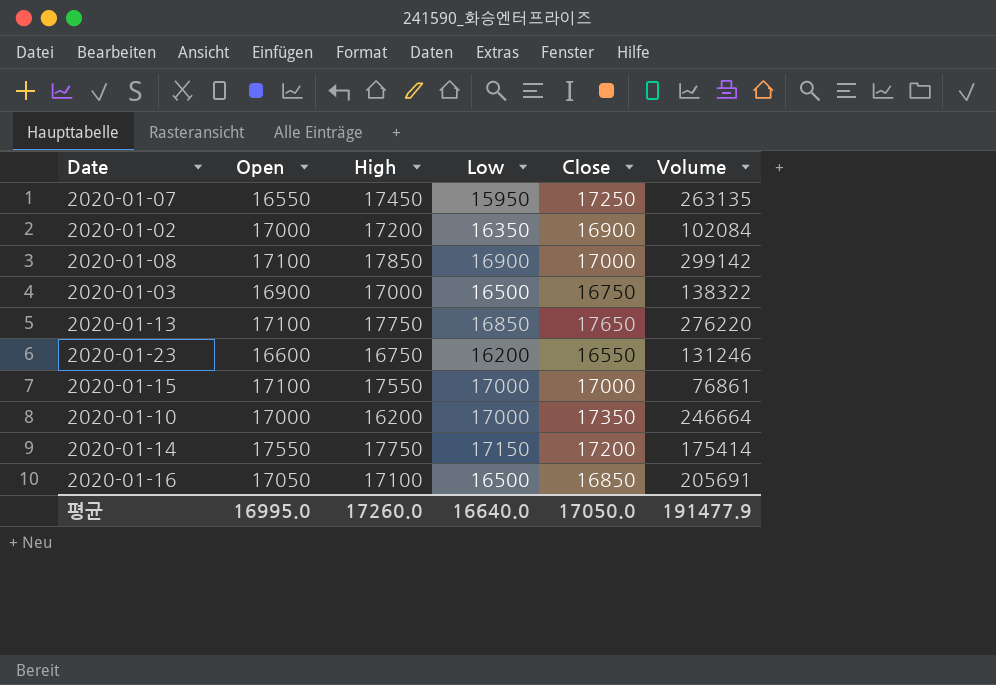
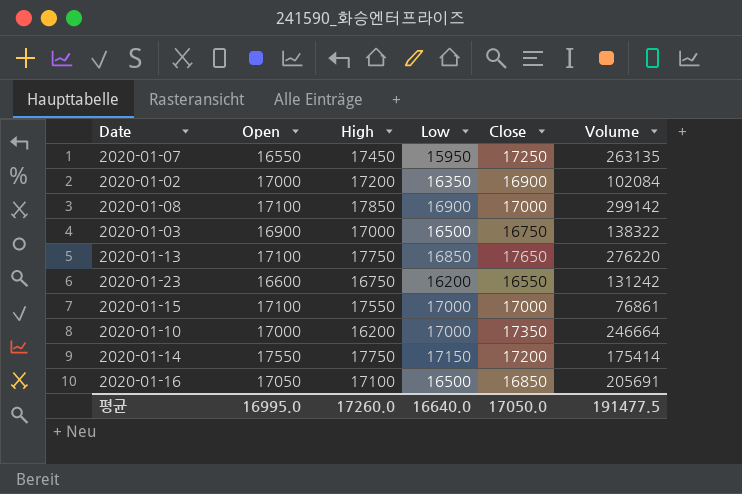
2020-01-23 | Volume: 131246 -> 131242
평균 | Volume: 191477.9 -> 191477.5

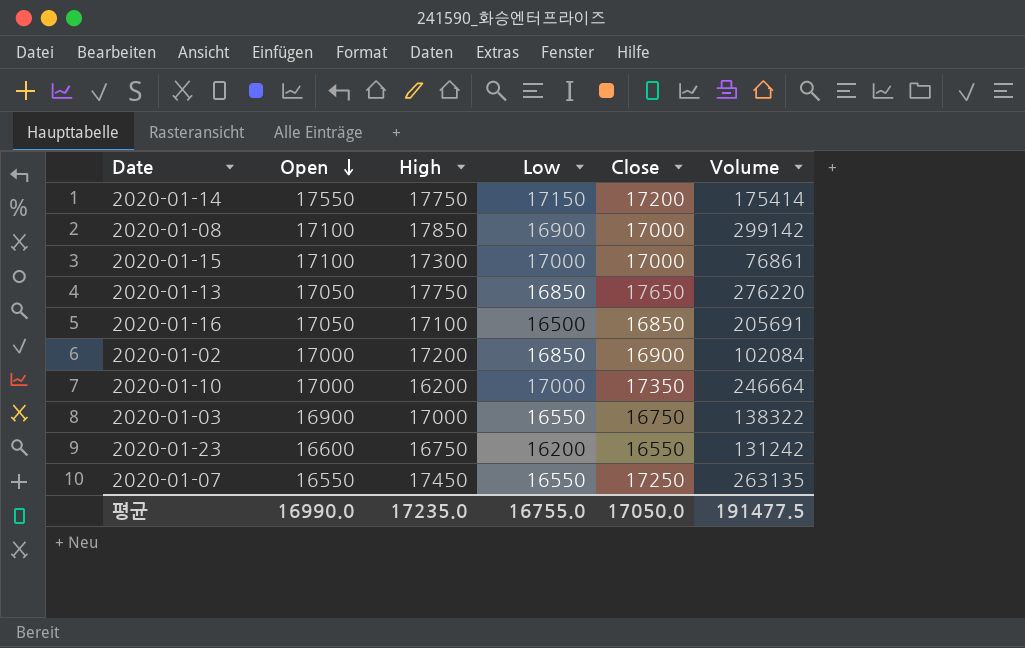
row order: none -> Open descending
2020-01-15 | High: 17550 -> 17300
2020-01-13 | Open: 17100 -> 17050
2020-01-02 | Low: 16350 -> 16850
2020-01-03 | Low: 16500 -> 16550
2020-01-07 | Low: 15950 -> 16550
평균 | Open: 16995.0 -> 16990.0
평균 | High: 17260.0 -> 17235.0
평균 | Low: 16640.0 -> 16755.0

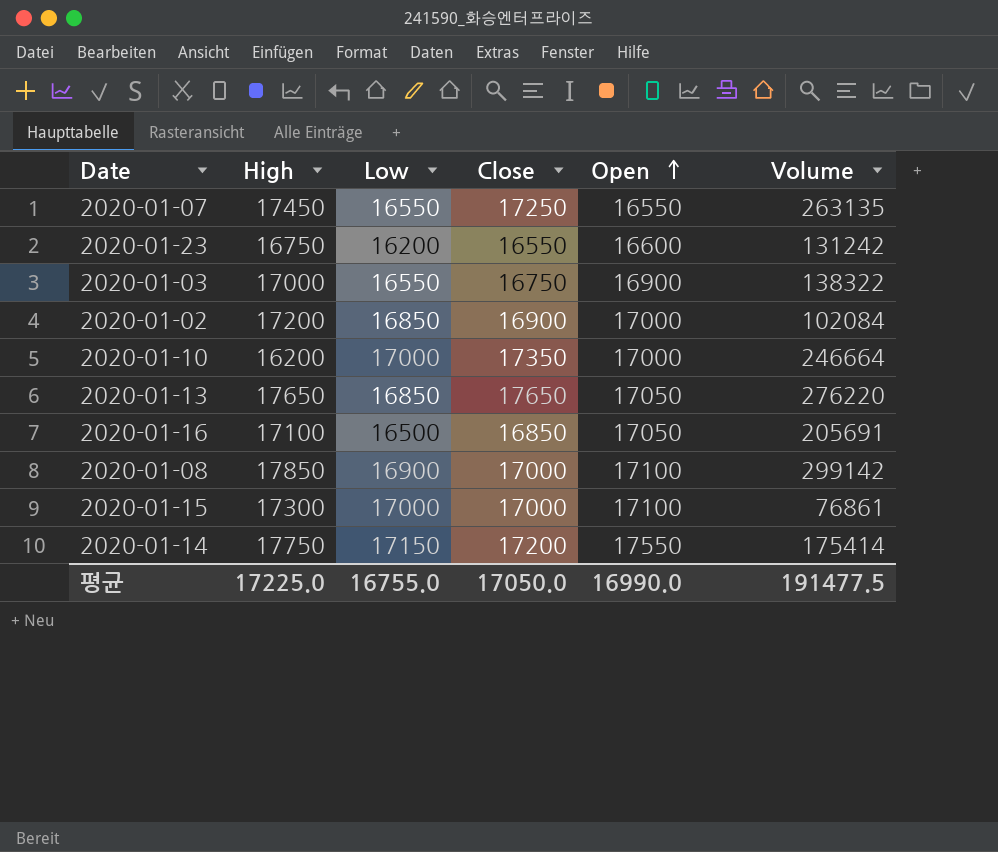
row order: Open descending -> Open ascending
column Open | position: 2 -> 5
2020-01-13 | High: 17750 -> 17650
평균 | High: 17235.0 -> 17225.0

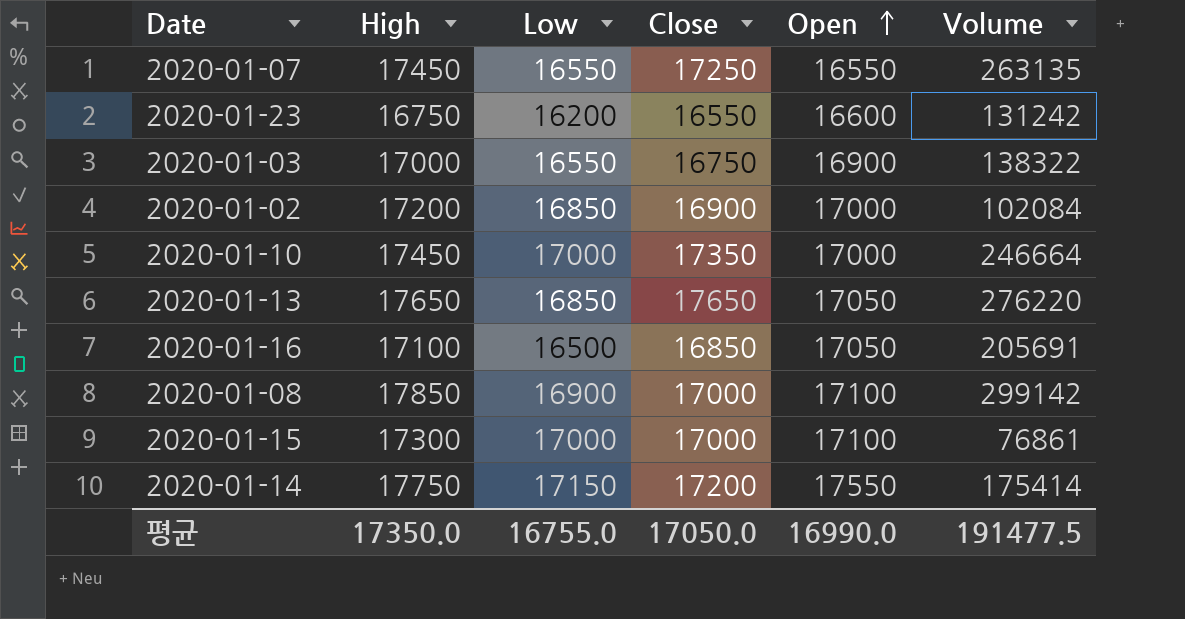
2020-01-10 | High: 16200 -> 17450
평균 | High: 17225.0 -> 17350.0

